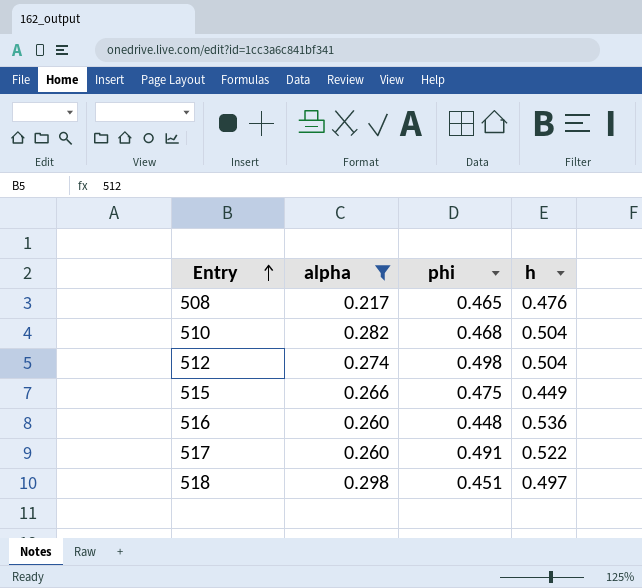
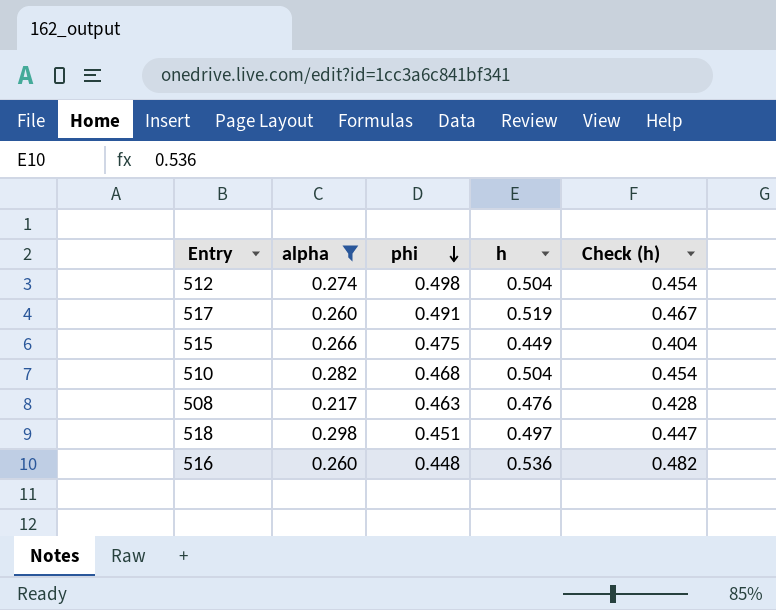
row order: Entry ascending -> phi descending
column Check (h) | formula: none -> [h] * 0.9
517 | h: 0.522 -> 0.519
508 | phi: 0.465 -> 0.463

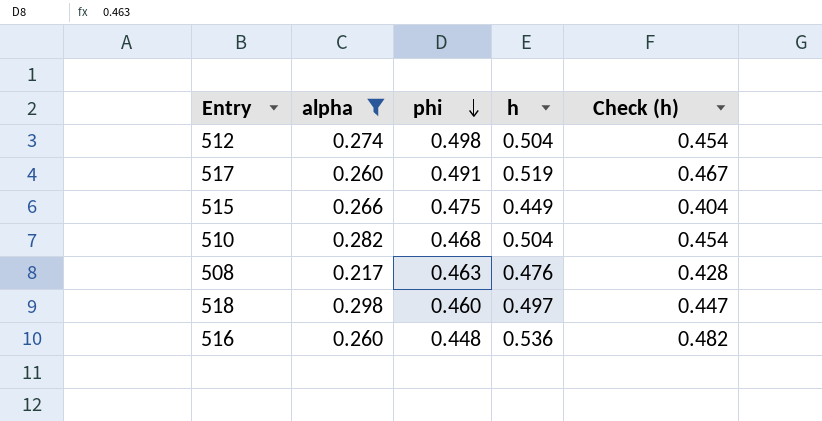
518 | phi: 0.451 -> 0.460

